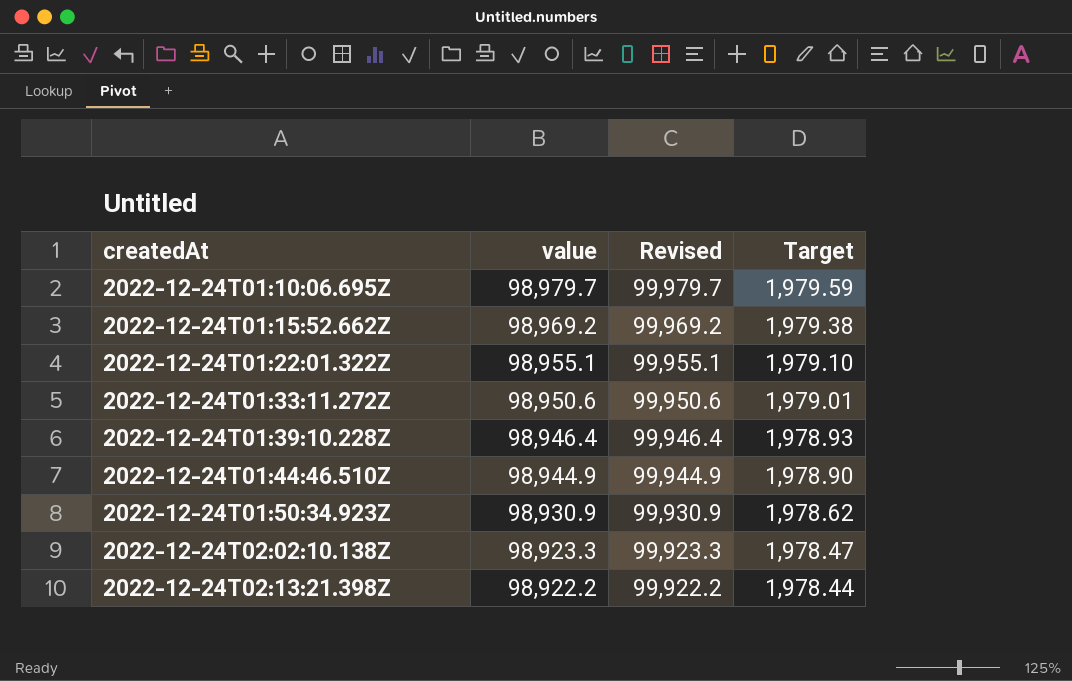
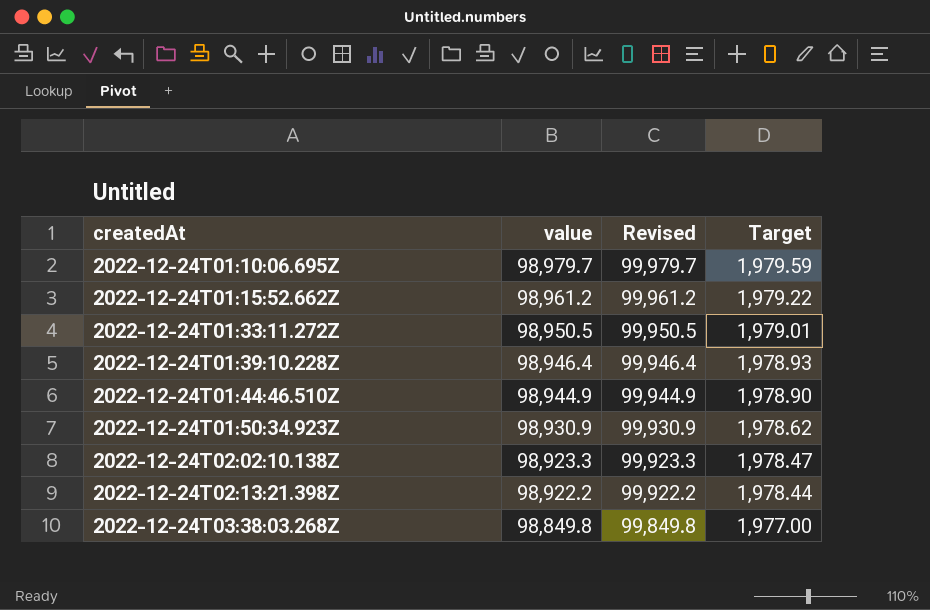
row 2022-12-24T01:22:01.322Z: 98,955.1 | 99,955.1 | 1,979.10 -> none
2022-12-24T01:15:52.662Z | value: 98,969.2 -> 98,961.2
2022-12-24T01:15:52.662Z | Revised: 99,969.2 -> 99,961.2
2022-12-24T01:15:52.662Z | Target: 1,979.38 -> 1,979.22
2022-12-24T01:33:11.272Z | value: 98,950.6 -> 98,950.5
2022-12-24T01:33:11.272Z | Revised: 99,950.6 -> 99,950.5
row 2022-12-24T03:38:03.268Z: none -> 98,849.8 | 99,849.8 | 1,977.00

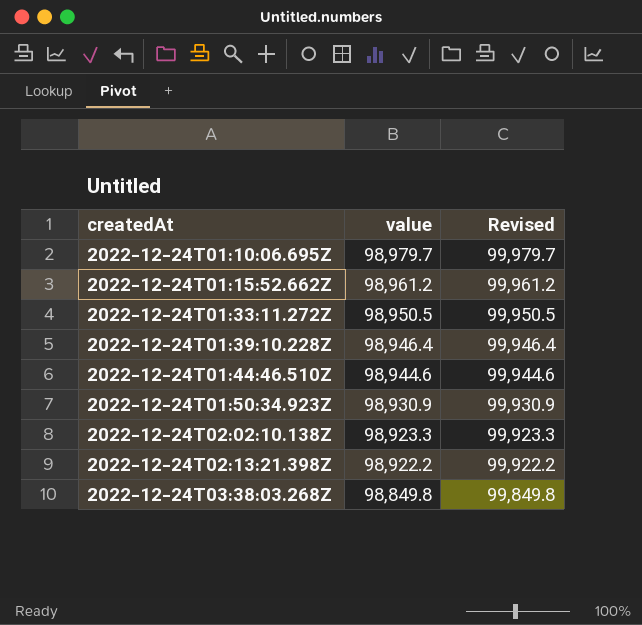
column Target | formula: [value] * 0.02 -> none
2022-12-24T01:44:46.510Z | value: 98,944.9 -> 98,944.6
2022-12-24T01:44:46.510Z | Revised: 99,944.9 -> 99,944.6

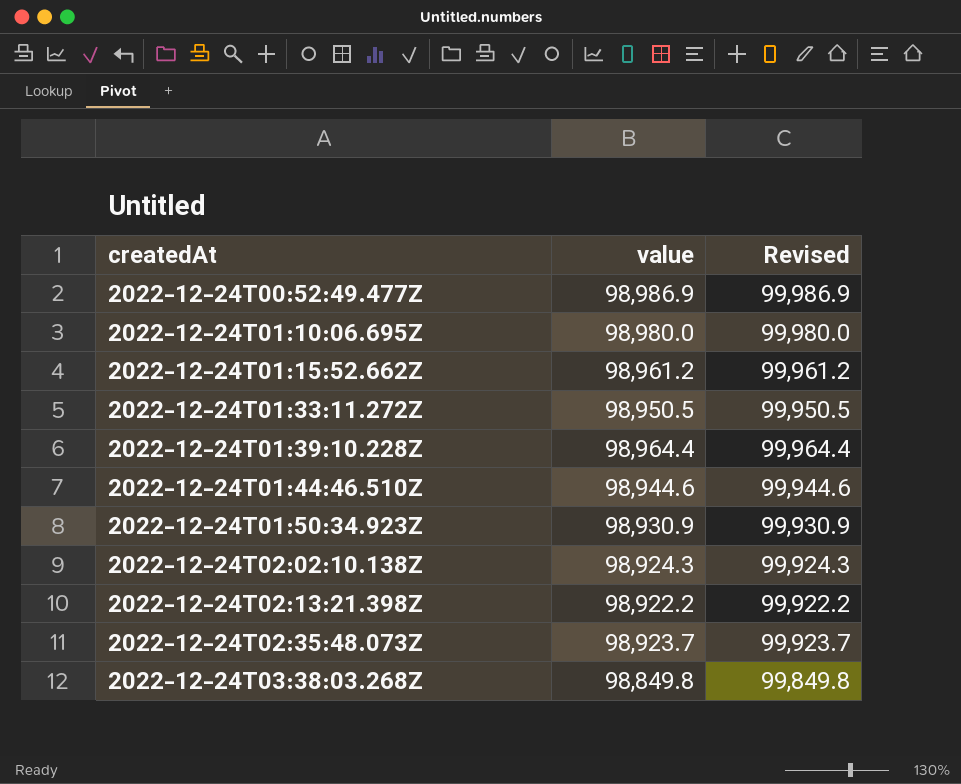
row 2022-12-24T00:52:49.477Z: none -> 98,986.9 | 99,986.9
2022-12-24T01:10:06.695Z | value: 98,979.7 -> 98,980.0
2022-12-24T01:10:06.695Z | Revised: 99,979.7 -> 99,980.0
2022-12-24T01:39:10.228Z | value: 98,946.4 -> 98,964.4
2022-12-24T01:39:10.228Z | Revised: 99,946.4 -> 99,964.4
2022-12-24T02:02:10.138Z | value: 98,923.3 -> 98,924.3
2022-12-24T02:02:10.138Z | Revised: 99,923.3 -> 99,924.3
row 2022-12-24T02:35:48.073Z: none -> 98,923.7 | 99,923.7

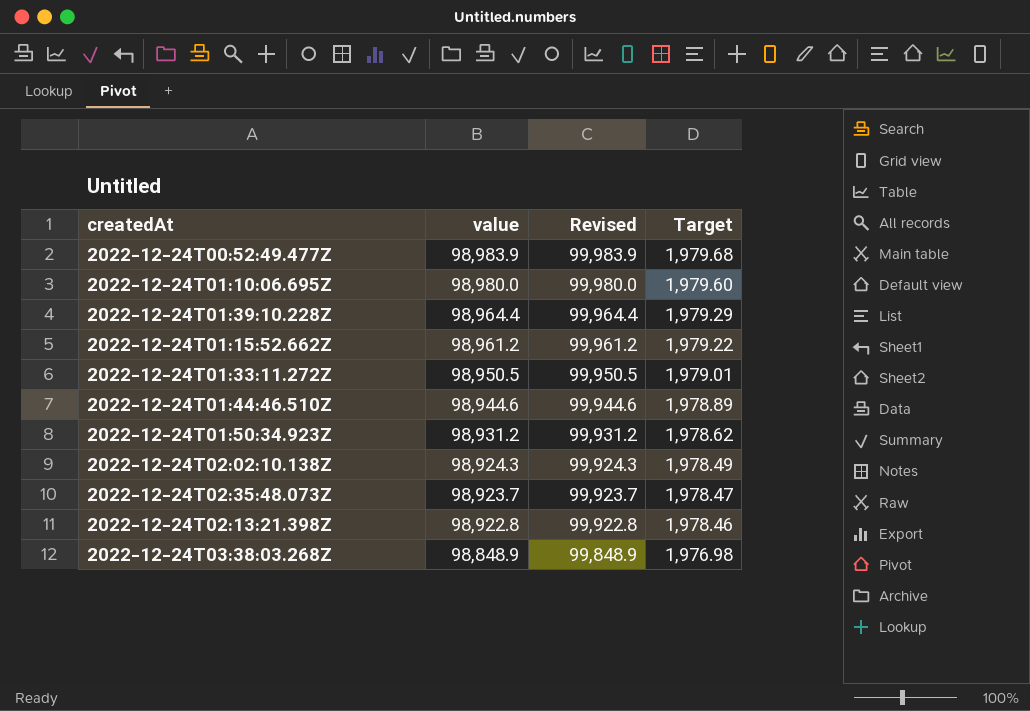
row order: createdAt ascending -> value descending
column Target | formula: none -> [value] * 0.02
2022-12-24T00:52:49.477Z | value: 98,986.9 -> 98,983.9
2022-12-24T00:52:49.477Z | Revised: 99,986.9 -> 99,983.9
2022-12-24T01:50:34.923Z | value: 98,930.9 -> 98,931.2
2022-12-24T01:50:34.923Z | Revised: 99,930.9 -> 99,931.2
2022-12-24T02:13:21.398Z | value: 98,922.2 -> 98,922.8
2022-12-24T02:13:21.398Z | Revised: 99,922.2 -> 99,922.8
2022-12-24T03:38:03.268Z | value: 98,849.8 -> 98,848.9
2022-12-24T03:38:03.268Z | Revised: 99,849.8 -> 99,848.9

